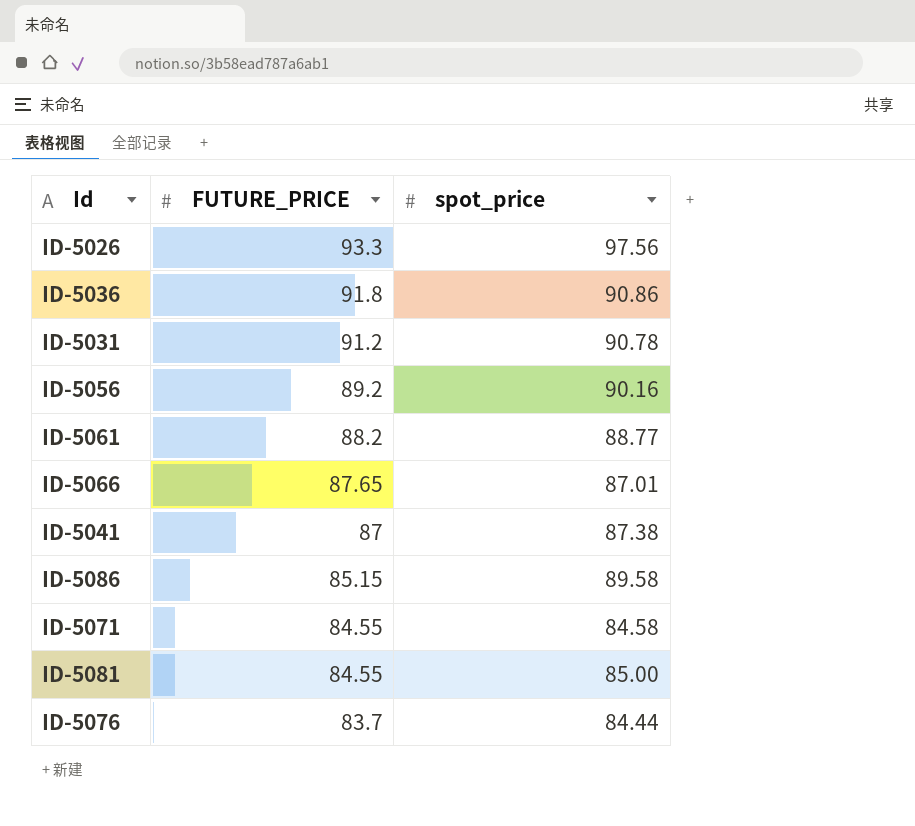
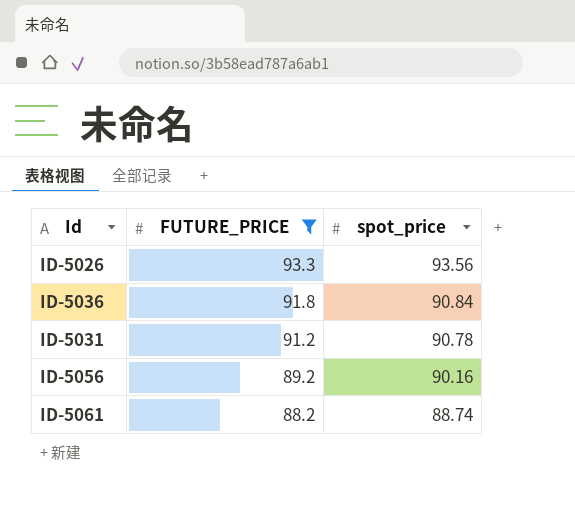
filter: none -> FUTURE_PRICE >= 88.2
ID-5026 | spot_price: 97.56 -> 93.56
ID-5036 | spot_price: 90.86 -> 90.84
ID-5061 | spot_price: 88.77 -> 88.74

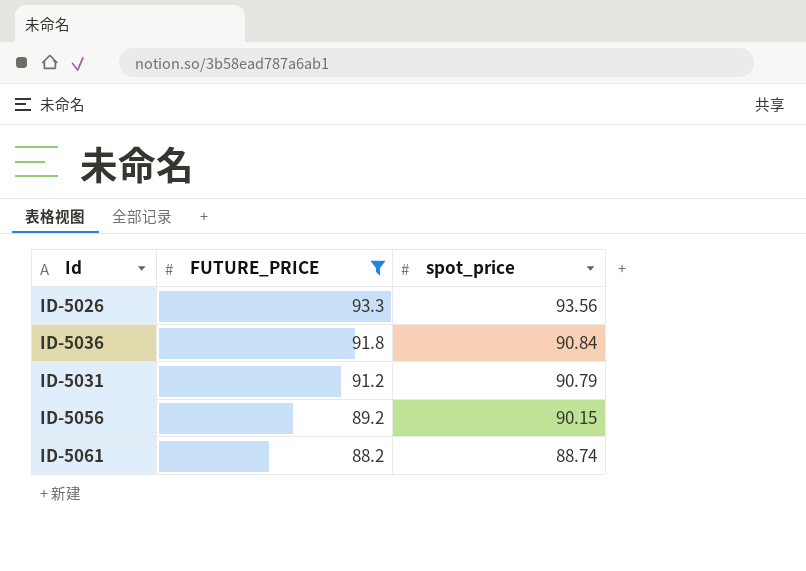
ID-5031 | spot_price: 90.78 -> 90.79
ID-5056 | spot_price: 90.16 -> 90.15

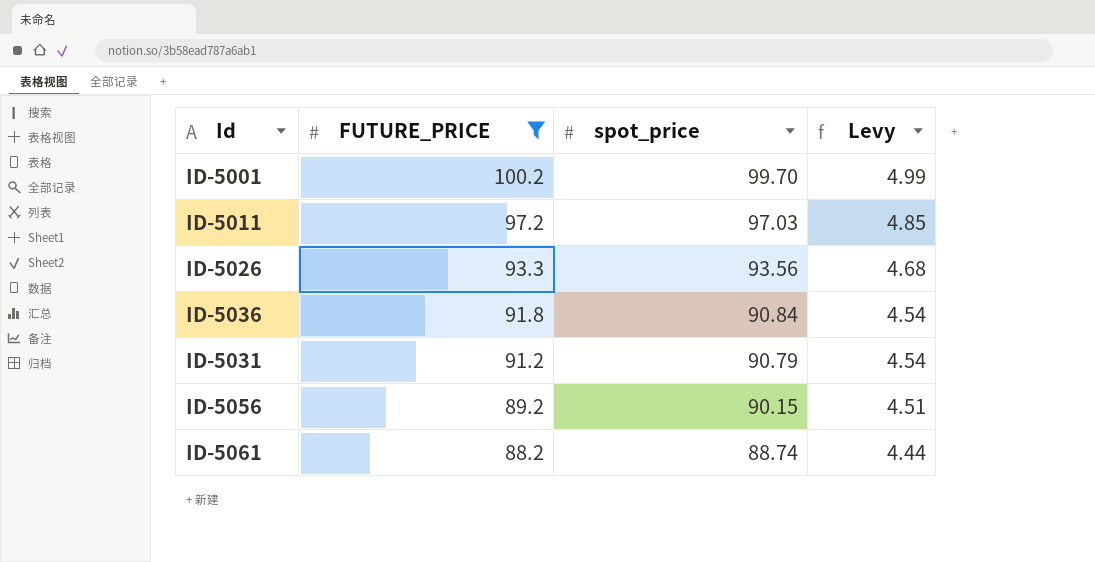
column Levy | formula: none -> [spot_price] * 0.05
row ID-5001: none -> 100.2 | 99.70 | 4.99
row ID-5011: none -> 97.2 | 97.03 | 4.85

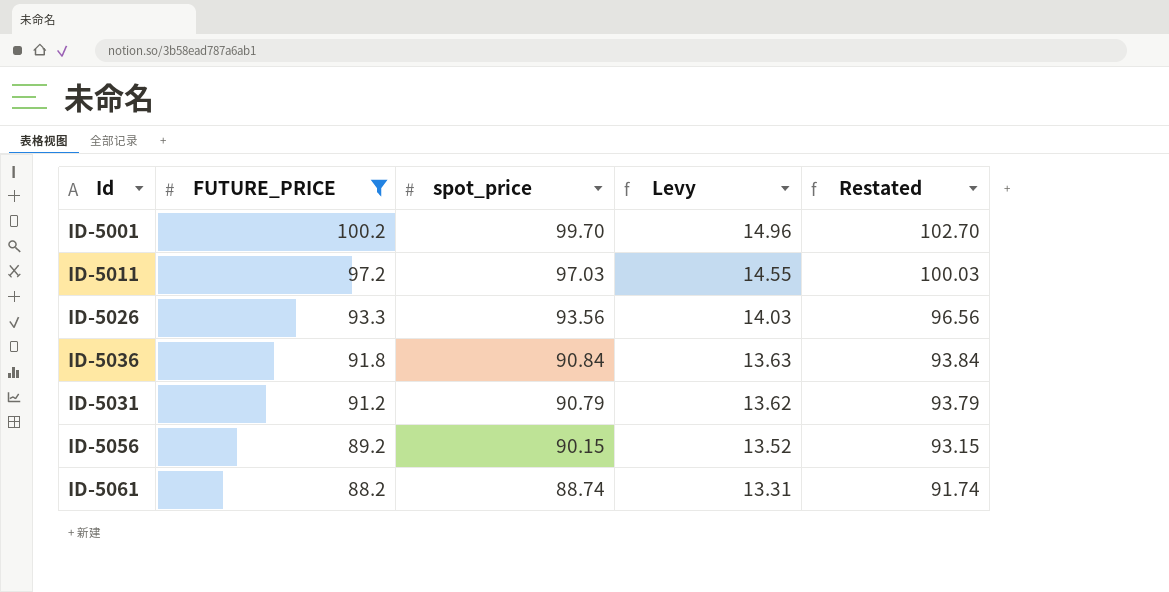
column Levy | formula: [spot_price] * 0.05 -> [spot_price] * 0.15
column Restated | formula: none -> [spot_price] + 3

